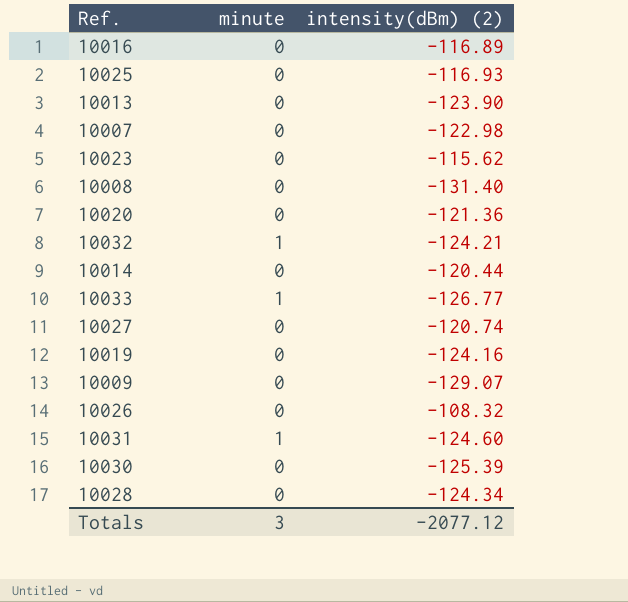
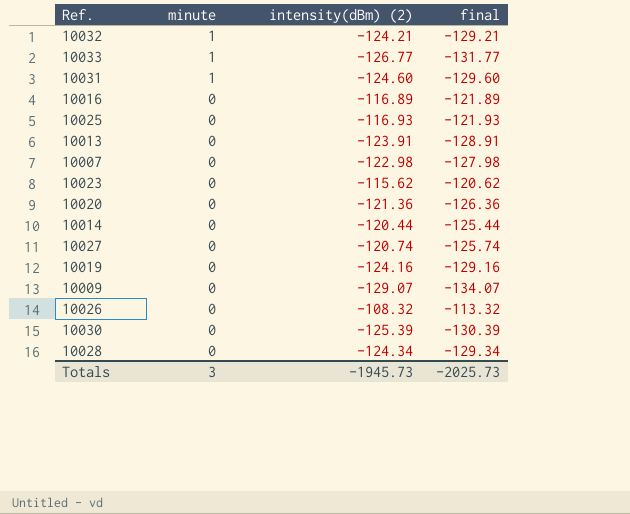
row order: none -> minute descending
column final | formula: none -> [intensity(dBm) (2)] - 5
row 10008: 0 | -131.40 -> none
10013 | intensity(dBm) (2): -123.90 -> -123.91
Totals | intensity(dBm) (2): -2077.12 -> -1945.73

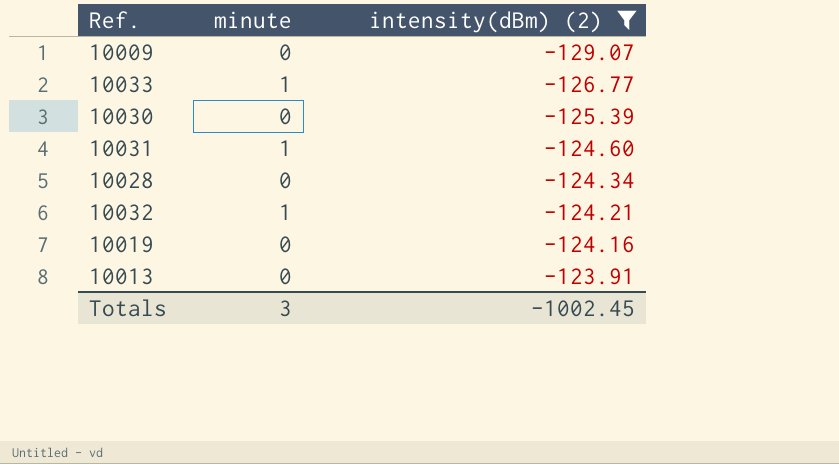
filter: none -> intensity(dBm) (2) <= -123.91
row order: minute descending -> intensity(dBm) (2) ascending
column final | formula: [intensity(dBm) (2)] - 5 -> none
Totals | intensity(dBm) (2): -1945.73 -> -1002.45

